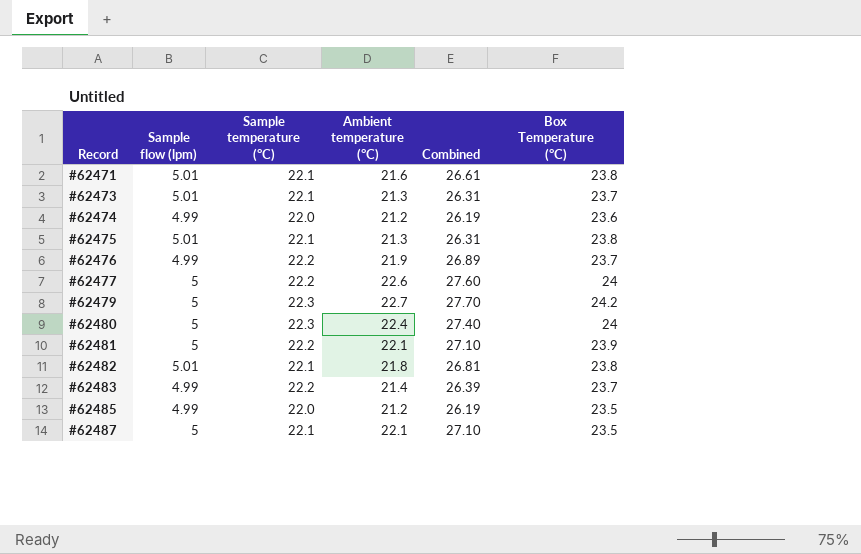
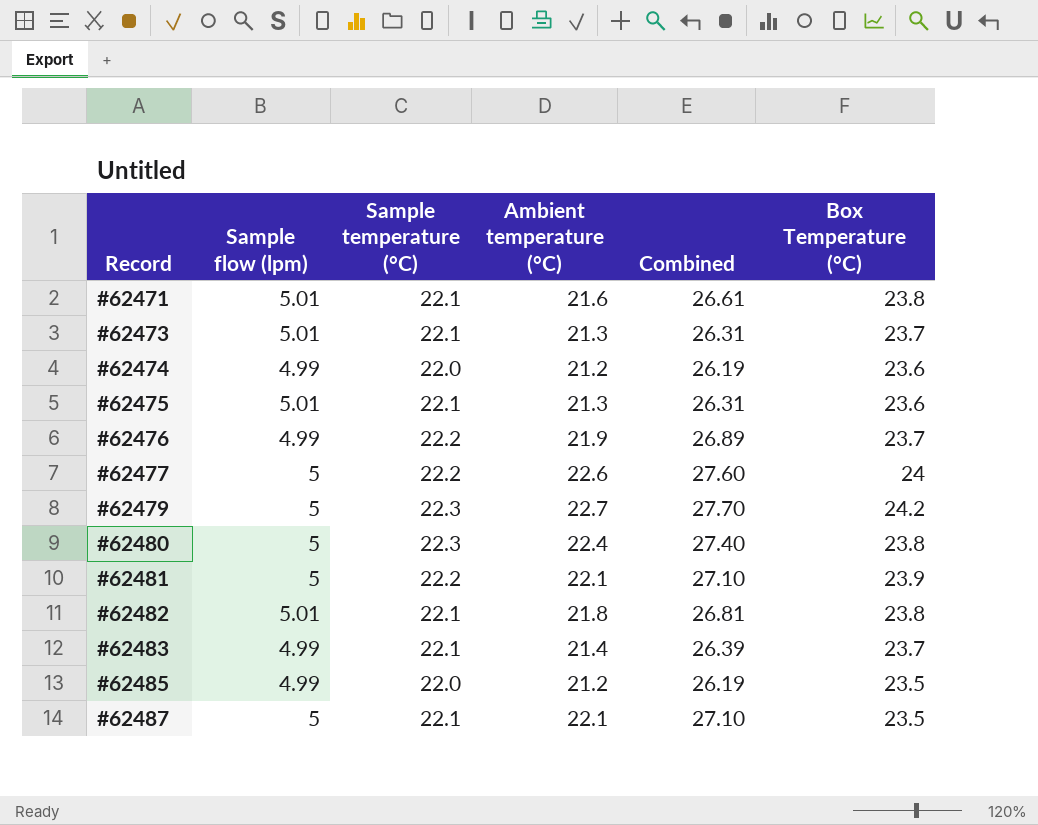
#62475 | Box Temperature (°C): 23.8 -> 23.6
#62480 | Box Temperature (°C): 24 -> 23.8
#62483 | Sample temperature (°C): 22.2 -> 22.1

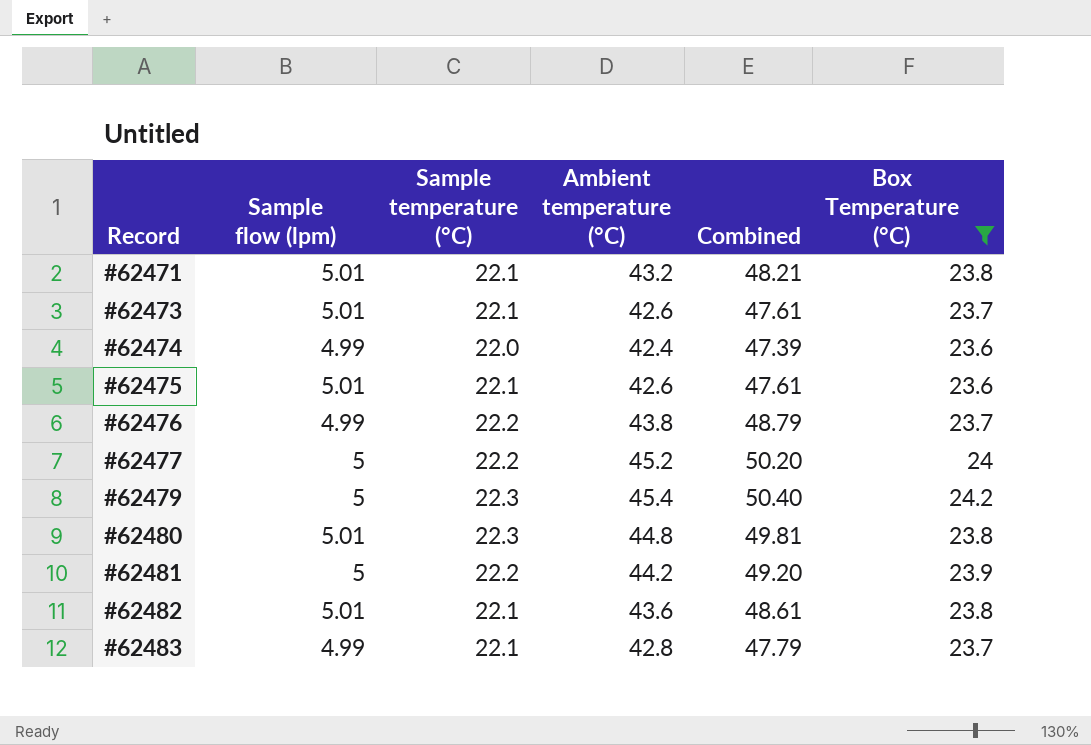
filter: none -> Box Temperature (°C) != 23.5
#62471 | Ambient temperature (°C): 21.6 -> 43.2
#62471 | Combined: 26.61 -> 48.21
#62473 | Ambient temperature (°C): 21.3 -> 42.6
#62473 | Combined: 26.31 -> 47.61
#62474 | Ambient temperature (°C): 21.2 -> 42.4
#62474 | Combined: 26.19 -> 47.39
#62475 | Ambient temperature (°C): 21.3 -> 42.6
#62475 | Combined: 26.31 -> 47.61
#62476 | Ambient temperature (°C): 21.9 -> 43.8
#62476 | Combined: 26.89 -> 48.79
#62477 | Ambient temperature (°C): 22.6 -> 45.2
#62477 | Combined: 27.60 -> 50.20
#62479 | Ambient temperature (°C): 22.7 -> 45.4
#62479 | Combined: 27.70 -> 50.40
#62480 | Sample flow (lpm): 5 -> 5.01
#62480 | Ambient temperature (°C): 22.4 -> 44.8
#62480 | Combined: 27.40 -> 49.81
#62481 | Ambient temperature (°C): 22.1 -> 44.2
#62481 | Combined: 27.10 -> 49.20
#62482 | Ambient temperature (°C): 21.8 -> 43.6
#62482 | Combined: 26.81 -> 48.61
#62483 | Ambient temperature (°C): 21.4 -> 42.8
#62483 | Combined: 26.39 -> 47.79

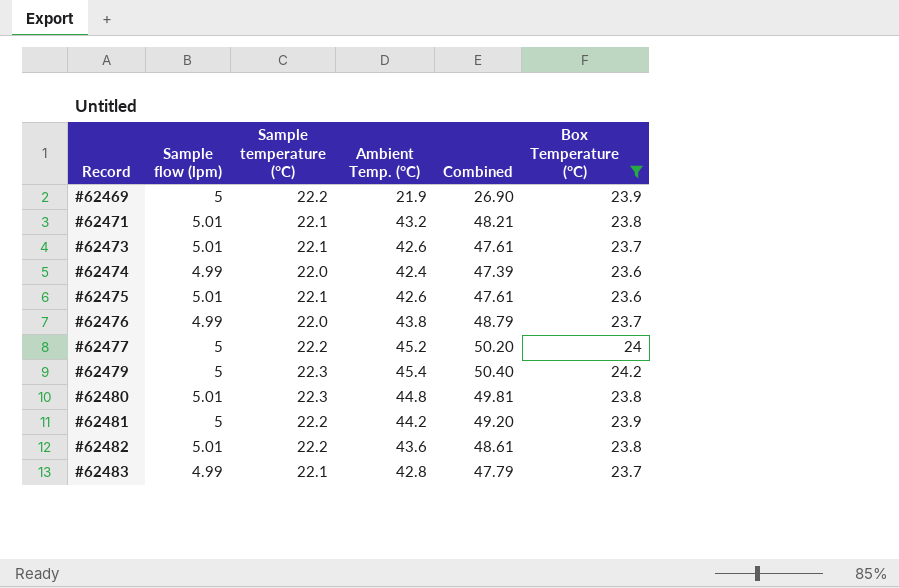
column name: Ambient temperature (°C) -> Ambient Temp. (°C)
row #62469: none -> 5 | 22.2 | 21.9 | 26.90 | 23.9
#62476 | Sample temperature (°C): 22.2 -> 22.0
#62482 | Sample temperature (°C): 22.1 -> 22.2

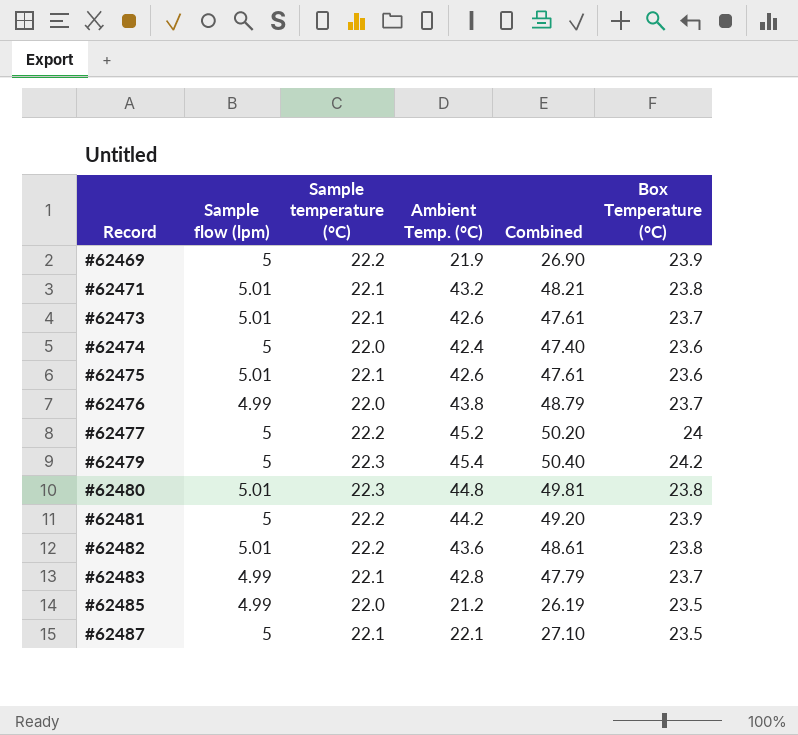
filter: Box Temperature (°C) != 23.5 -> none
#62474 | Sample flow (lpm): 4.99 -> 5
#62474 | Combined: 47.39 -> 47.40

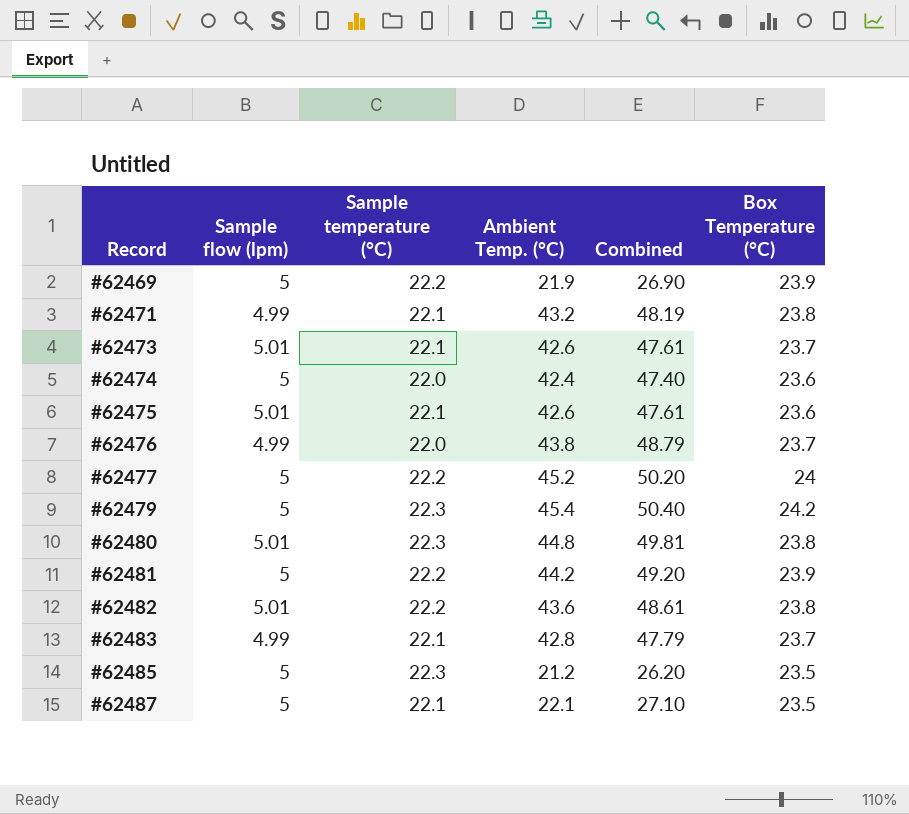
#62471 | Sample flow (lpm): 5.01 -> 4.99
#62471 | Combined: 48.21 -> 48.19
#62485 | Sample flow (lpm): 4.99 -> 5
#62485 | Sample temperature (°C): 22.0 -> 22.3
#62485 | Combined: 26.19 -> 26.20

